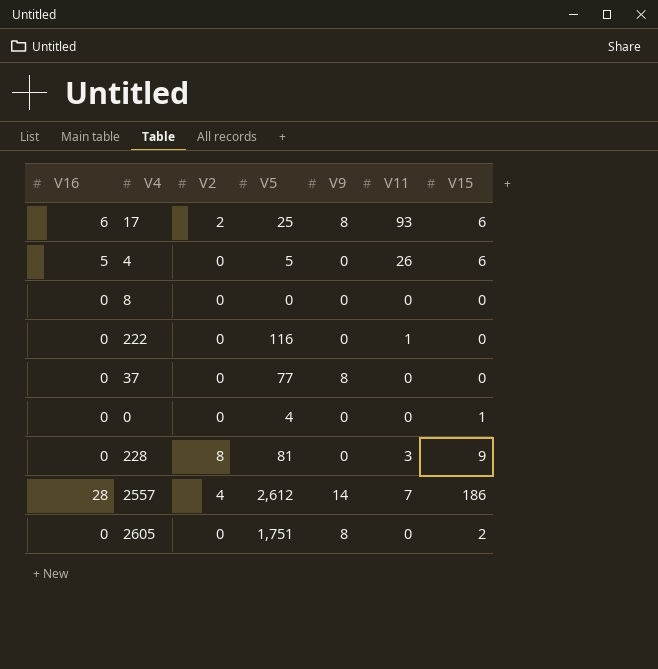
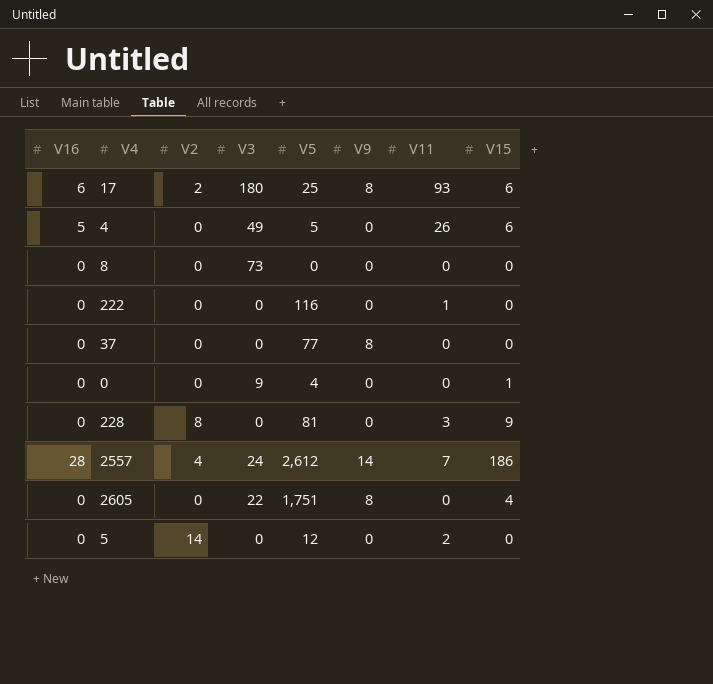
column V3 | position: none -> 4
2605 | V15: 2 -> 4
row 5: none -> 0 | 14 | 0 | 12 | 0 | 2 | 0

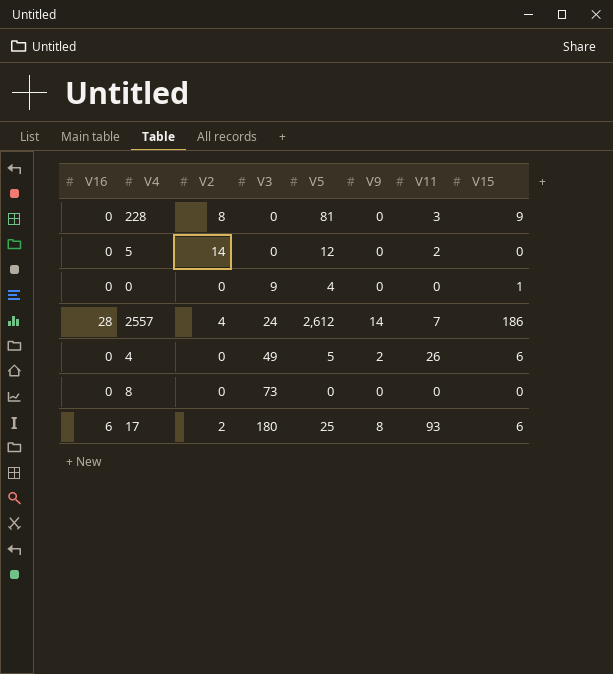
row order: none -> V3 ascending
row 222: 0 | 0 | 0 | 116 | 0 | 1 | 0 -> none
row 37: 0 | 0 | 0 | 77 | 8 | 0 | 0 -> none
row 2605: 0 | 0 | 22 | 1,751 | 8 | 0 | 4 -> none
4 | V16: 5 -> 0
4 | V9: 0 -> 2

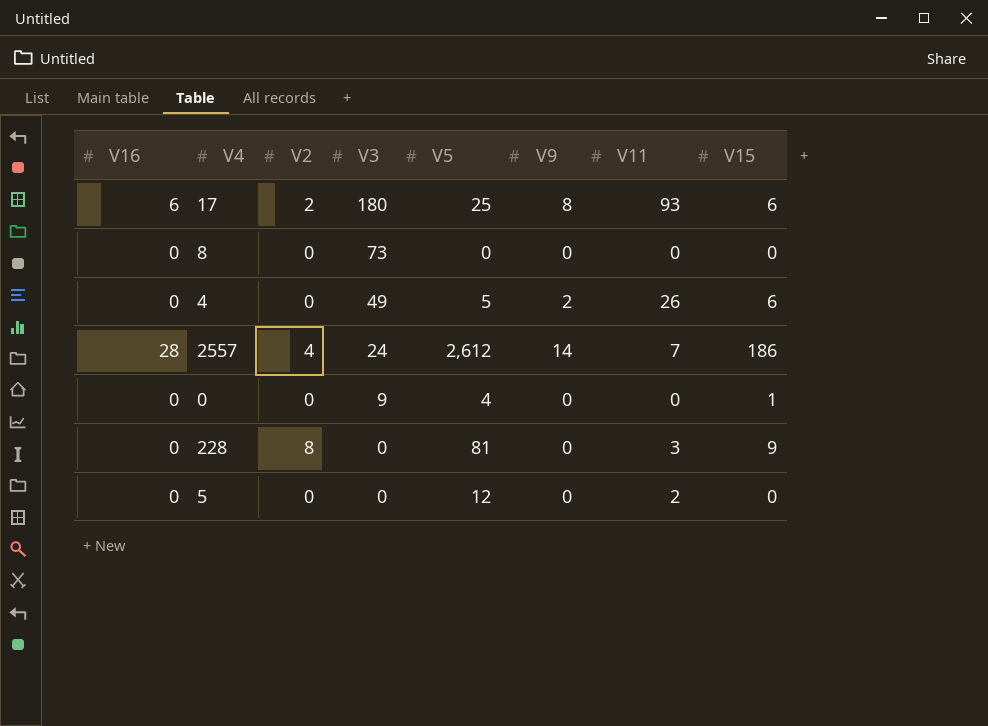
row order: V3 ascending -> V3 descending
5 | V2: 14 -> 0

